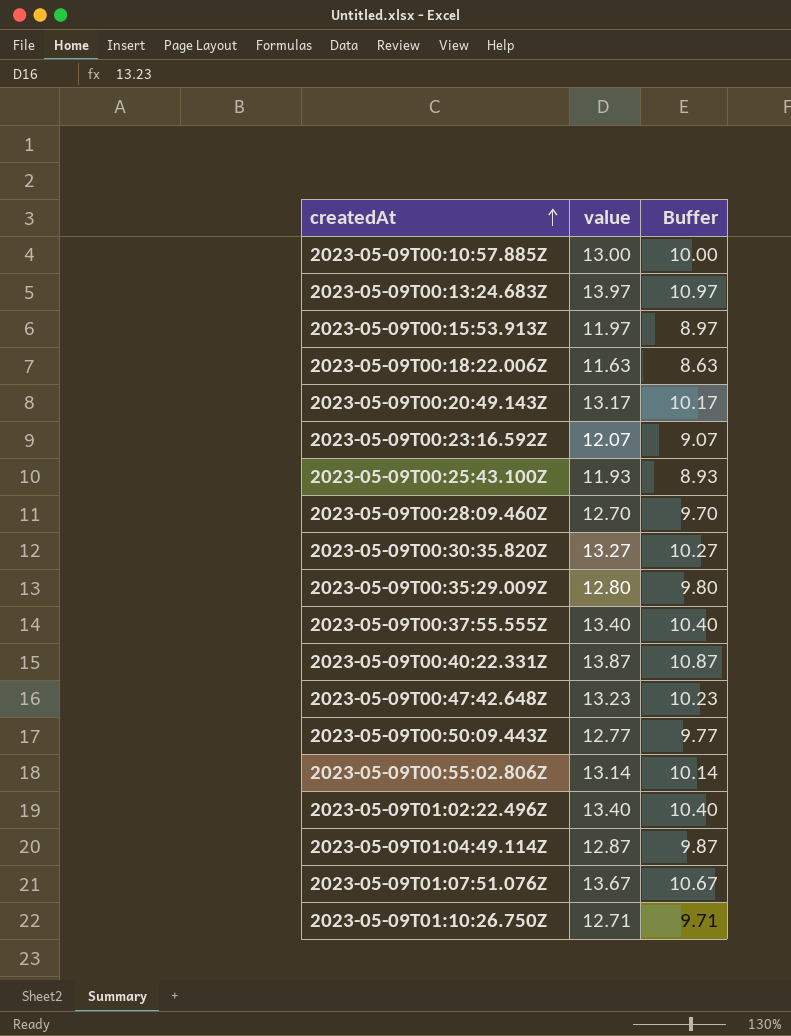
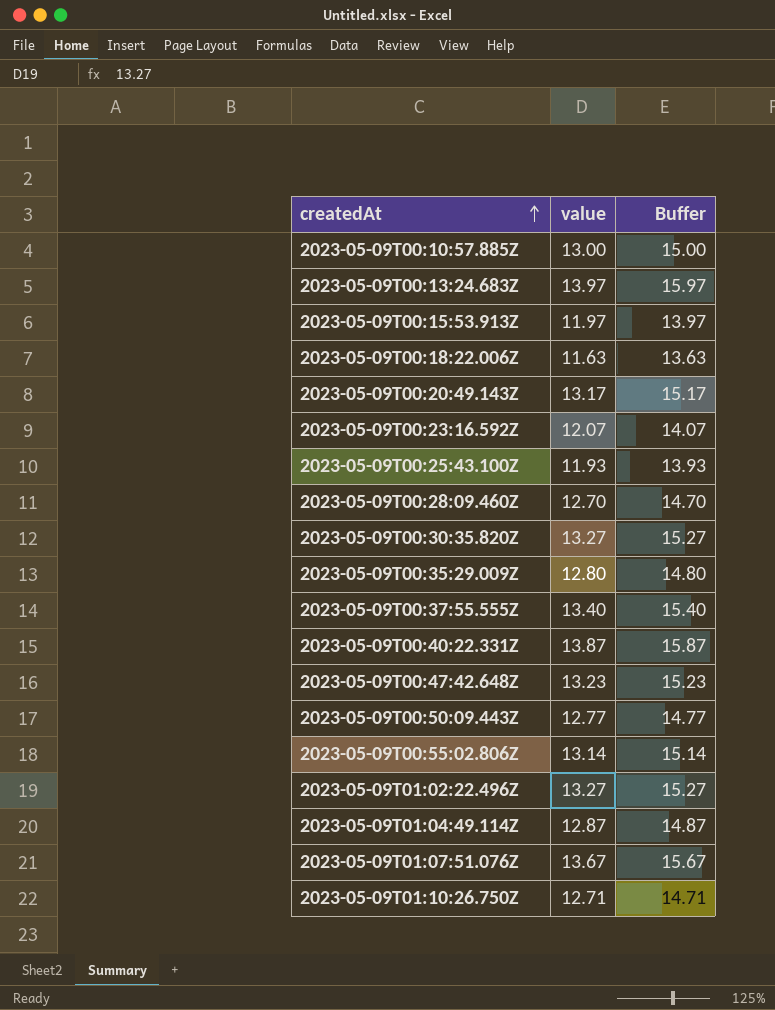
column Buffer | formula: [value] - 3 -> [value] + 2
2023-05-09T01:02:22.496Z | value: 13.40 -> 13.27

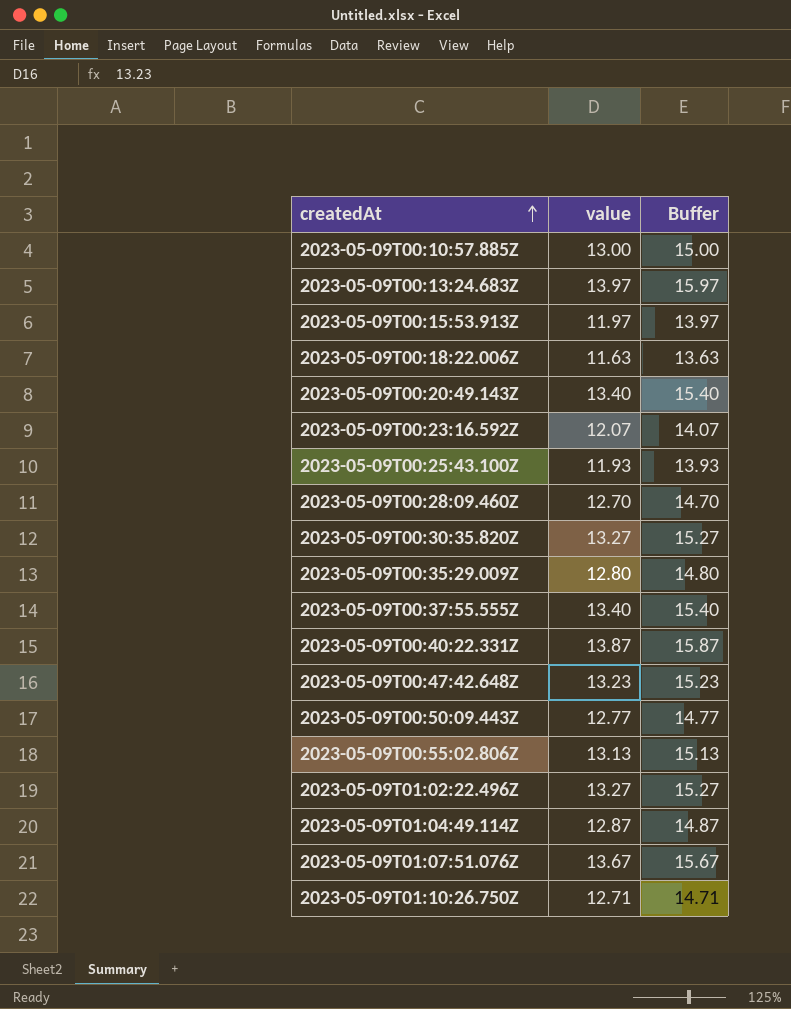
2023-05-09T00:20:49.143Z | value: 13.17 -> 13.40
2023-05-09T00:20:49.143Z | Buffer: 15.17 -> 15.40
2023-05-09T00:55:02.806Z | value: 13.14 -> 13.13
2023-05-09T00:55:02.806Z | Buffer: 15.14 -> 15.13

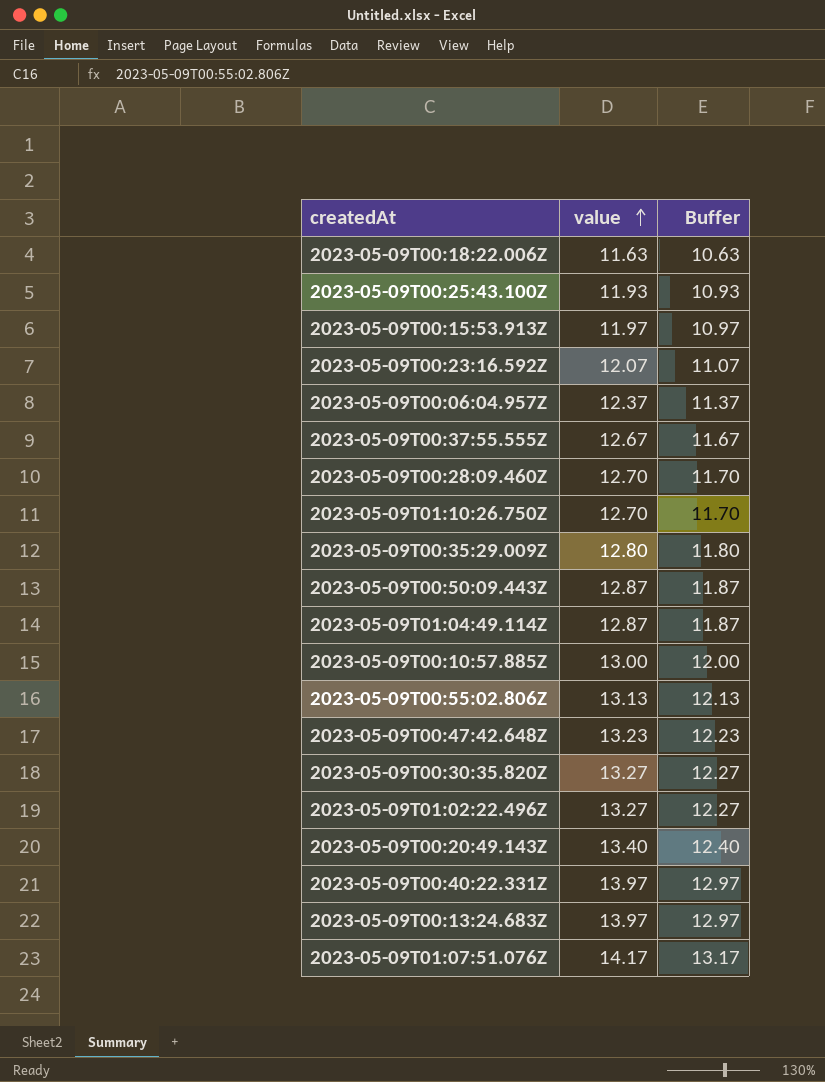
row order: createdAt ascending -> value ascending
column Buffer | formula: [value] + 2 -> [value] - 1
row 2023-05-09T00:06:04.957Z: none -> 12.37 | 11.37
2023-05-09T00:37:55.555Z | value: 13.40 -> 12.67
2023-05-09T01:10:26.750Z | value: 12.71 -> 12.70
2023-05-09T00:50:09.443Z | value: 12.77 -> 12.87
2023-05-09T00:40:22.331Z | value: 13.87 -> 13.97
2023-05-09T01:07:51.076Z | value: 13.67 -> 14.17

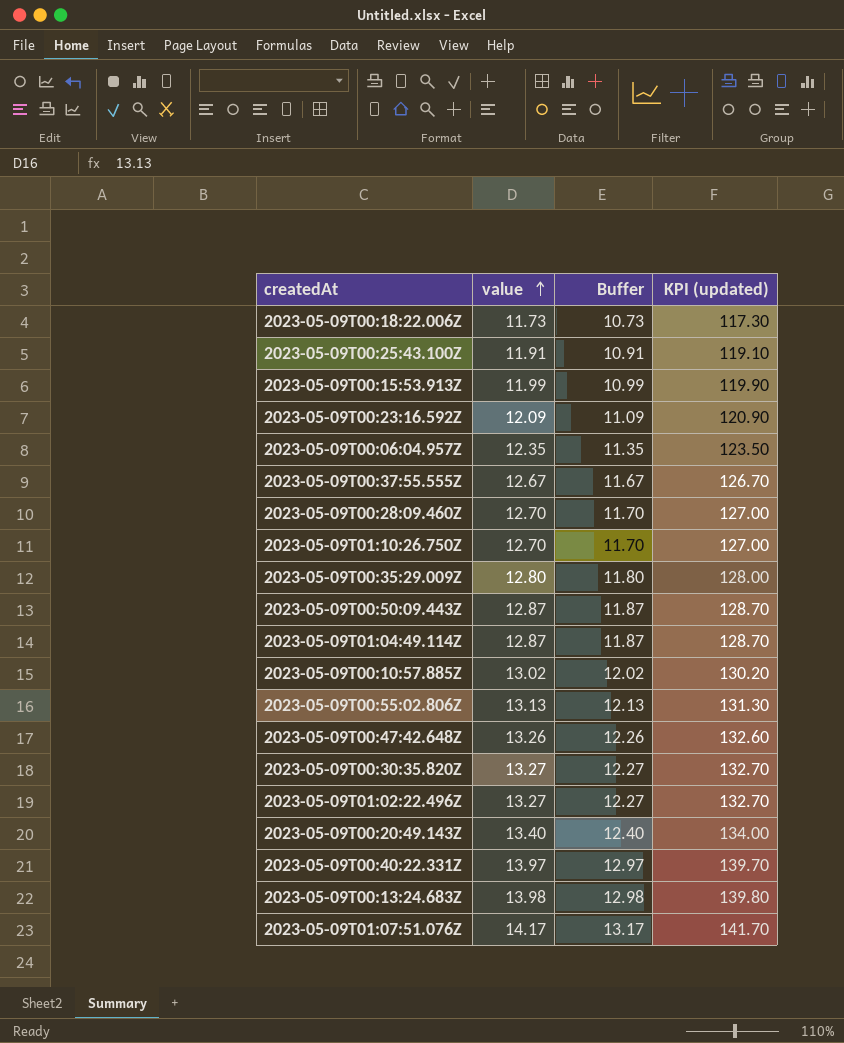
column KPI (updated) | formula: none -> [value] * 10
2023-05-09T00:18:22.006Z | value: 11.63 -> 11.73
2023-05-09T00:18:22.006Z | Buffer: 10.63 -> 10.73
2023-05-09T00:25:43.100Z | value: 11.93 -> 11.91
2023-05-09T00:25:43.100Z | Buffer: 10.93 -> 10.91
2023-05-09T00:15:53.913Z | value: 11.97 -> 11.99
2023-05-09T00:15:53.913Z | Buffer: 10.97 -> 10.99
2023-05-09T00:23:16.592Z | value: 12.07 -> 12.09
2023-05-09T00:23:16.592Z | Buffer: 11.07 -> 11.09
2023-05-09T00:06:04.957Z | value: 12.37 -> 12.35
2023-05-09T00:06:04.957Z | Buffer: 11.37 -> 11.35
2023-05-09T00:10:57.885Z | value: 13.00 -> 13.02
2023-05-09T00:10:57.885Z | Buffer: 12.00 -> 12.02
2023-05-09T00:47:42.648Z | value: 13.23 -> 13.26
2023-05-09T00:47:42.648Z | Buffer: 12.23 -> 12.26
2023-05-09T00:13:24.683Z | value: 13.97 -> 13.98
2023-05-09T00:13:24.683Z | Buffer: 12.97 -> 12.98

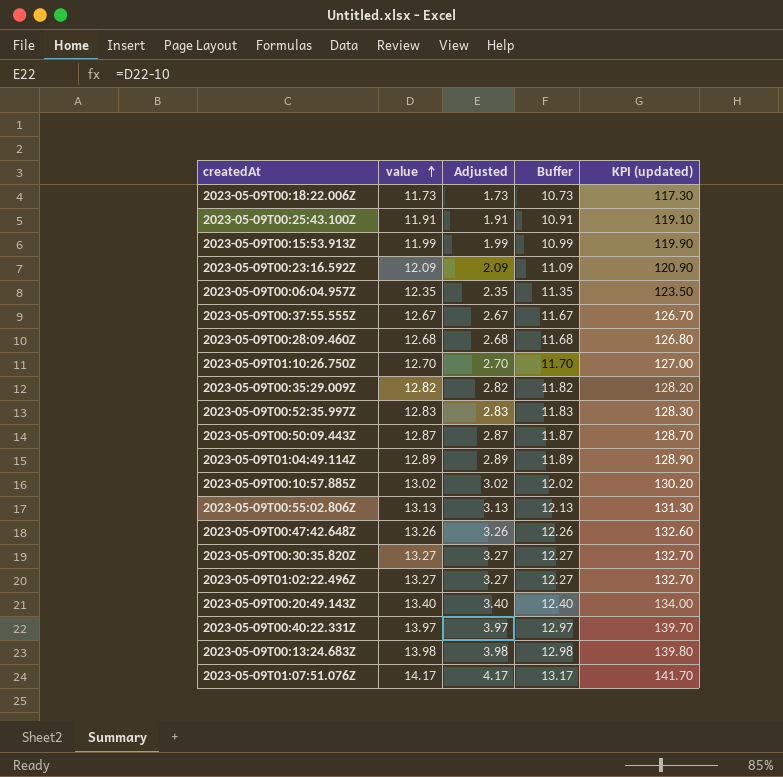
column Adjusted | formula: none -> [value] - 10
2023-05-09T00:28:09.460Z | value: 12.70 -> 12.68
2023-05-09T00:28:09.460Z | Buffer: 11.70 -> 11.68
2023-05-09T00:28:09.460Z | KPI (updated): 127.00 -> 126.80
2023-05-09T00:35:29.009Z | value: 12.80 -> 12.82
2023-05-09T00:35:29.009Z | Buffer: 11.80 -> 11.82
2023-05-09T00:35:29.009Z | KPI (updated): 128.00 -> 128.20
row 2023-05-09T00:52:35.997Z: none -> 12.83 | 2.83 | 11.83 | 128.30
2023-05-09T01:04:49.114Z | value: 12.87 -> 12.89
2023-05-09T01:04:49.114Z | Buffer: 11.87 -> 11.89
2023-05-09T01:04:49.114Z | KPI (updated): 128.70 -> 128.90

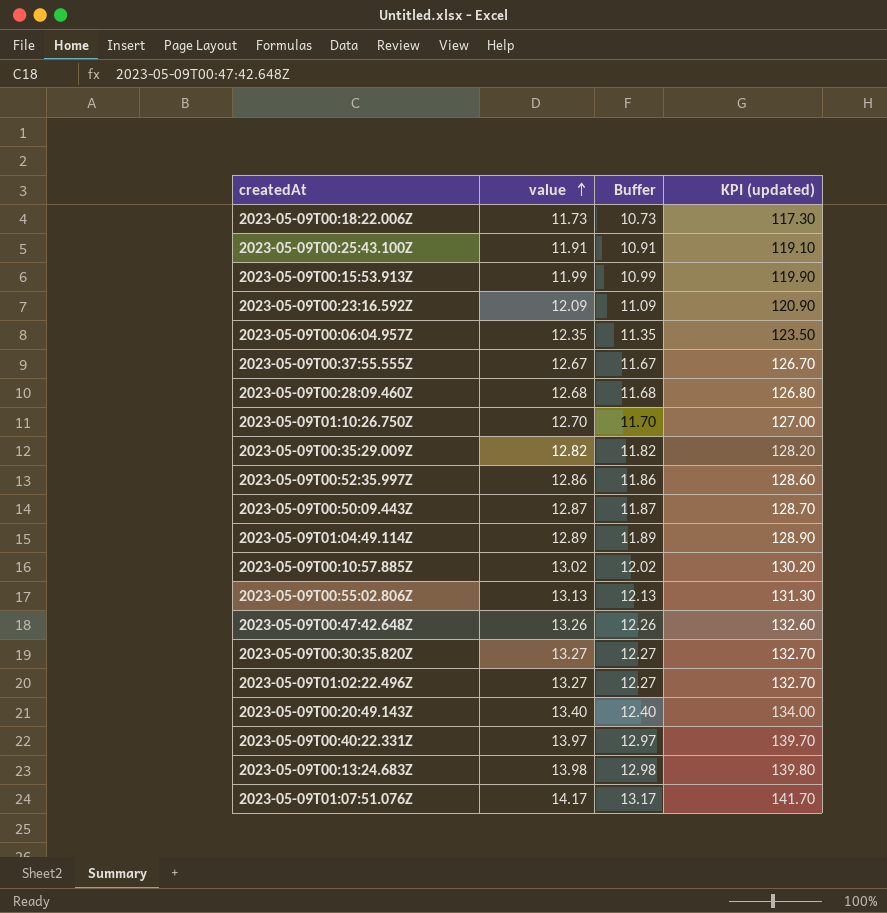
column Adjusted | formula: [value] - 10 -> none
2023-05-09T00:52:35.997Z | value: 12.83 -> 12.86
2023-05-09T00:52:35.997Z | Buffer: 11.83 -> 11.86
2023-05-09T00:52:35.997Z | KPI (updated): 128.30 -> 128.60

